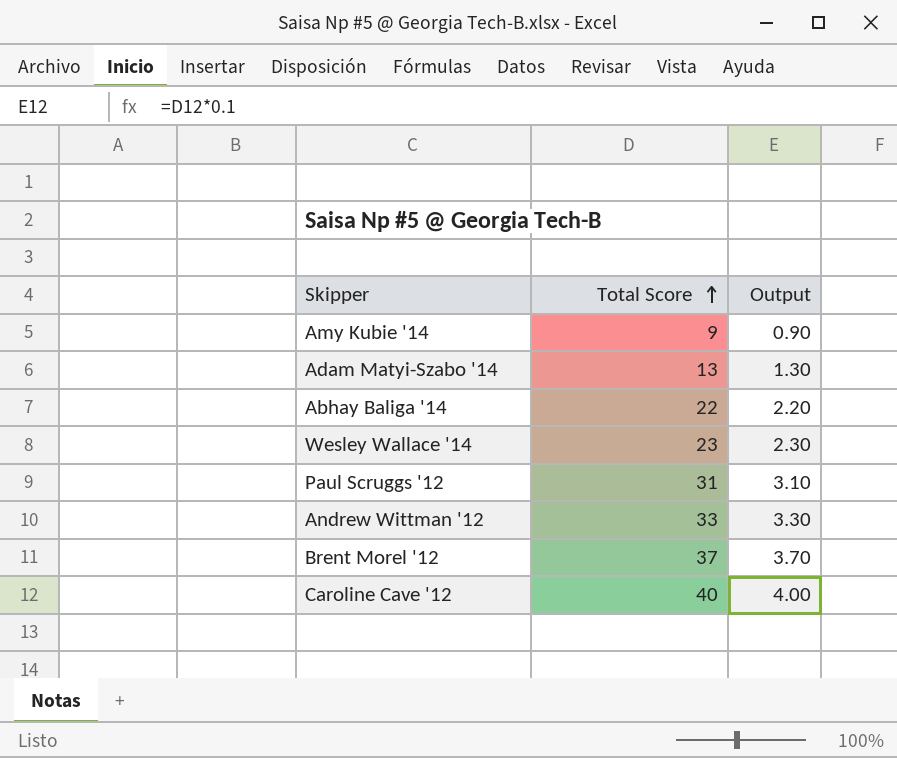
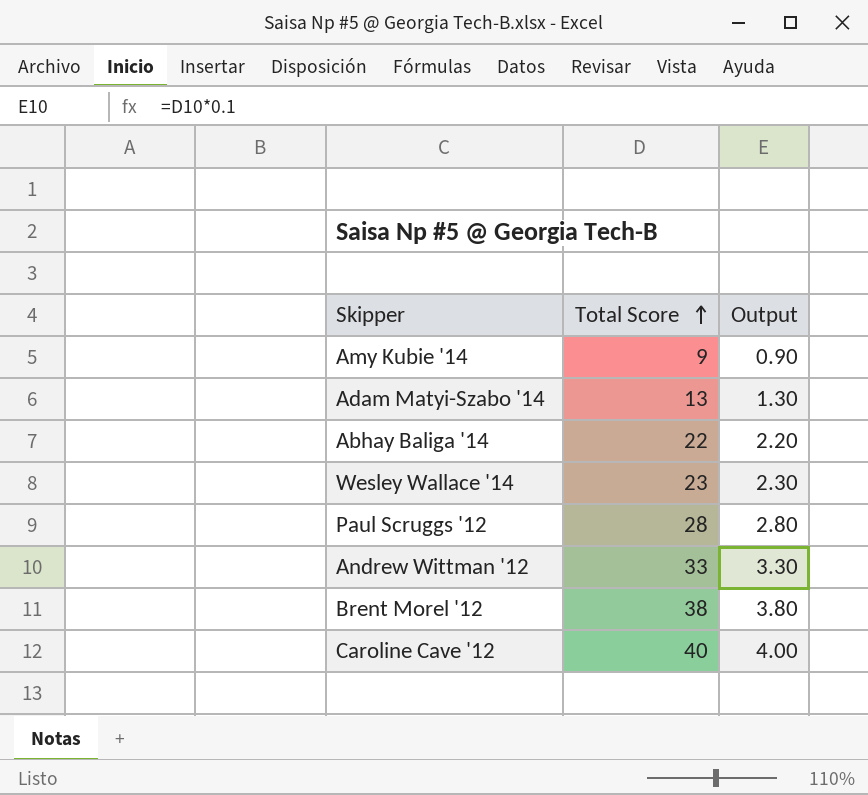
Paul Scruggs '12 | Total Score: 31 -> 28
Paul Scruggs '12 | Output: 3.10 -> 2.80
Brent Morel '12 | Total Score: 37 -> 38
Brent Morel '12 | Output: 3.70 -> 3.80

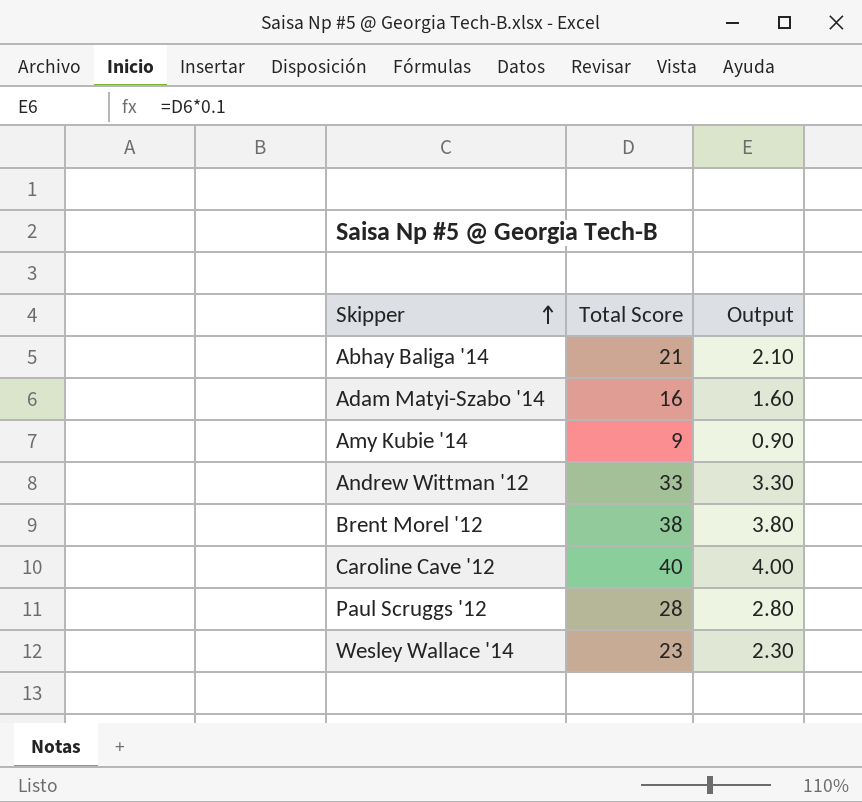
row order: Total Score ascending -> Skipper ascending
Abhay Baliga '14 | Total Score: 22 -> 21
Abhay Baliga '14 | Output: 2.20 -> 2.10
Adam Matyi-Szabo '14 | Total Score: 13 -> 16
Adam Matyi-Szabo '14 | Output: 1.30 -> 1.60

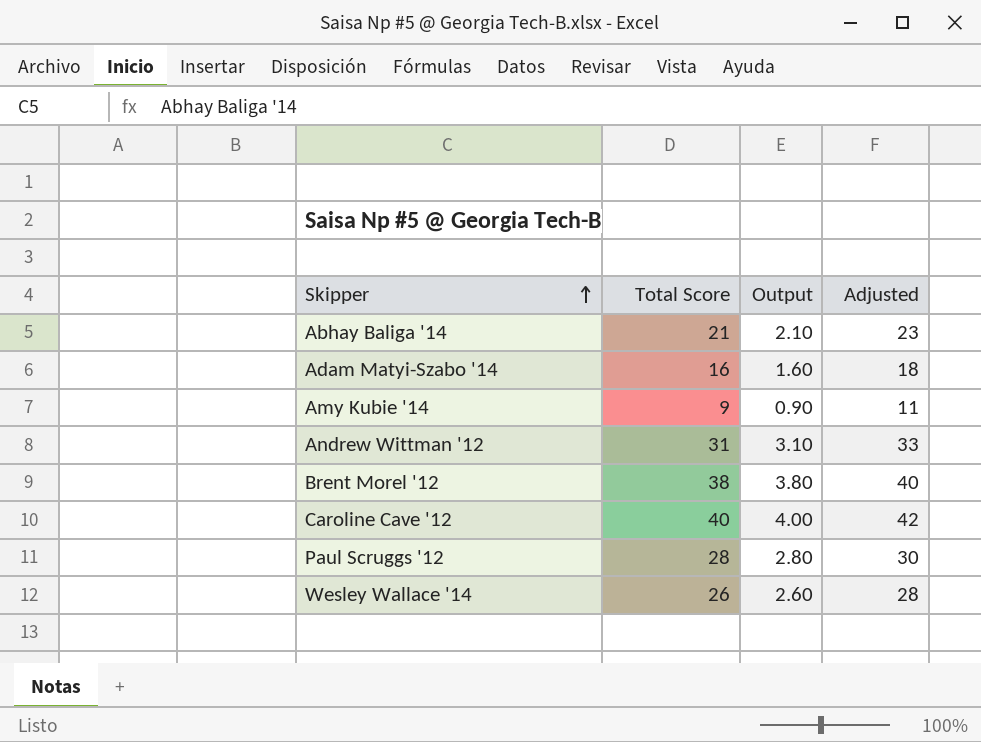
column Adjusted | formula: none -> [Total Score] + 2
Andrew Wittman '12 | Total Score: 33 -> 31
Andrew Wittman '12 | Output: 3.30 -> 3.10
Wesley Wallace '14 | Total Score: 23 -> 26
Wesley Wallace '14 | Output: 2.30 -> 2.60

